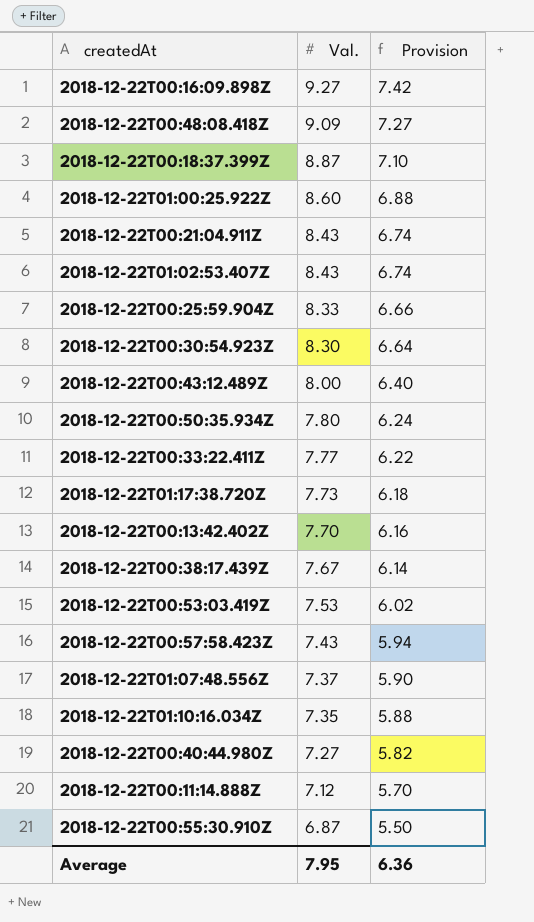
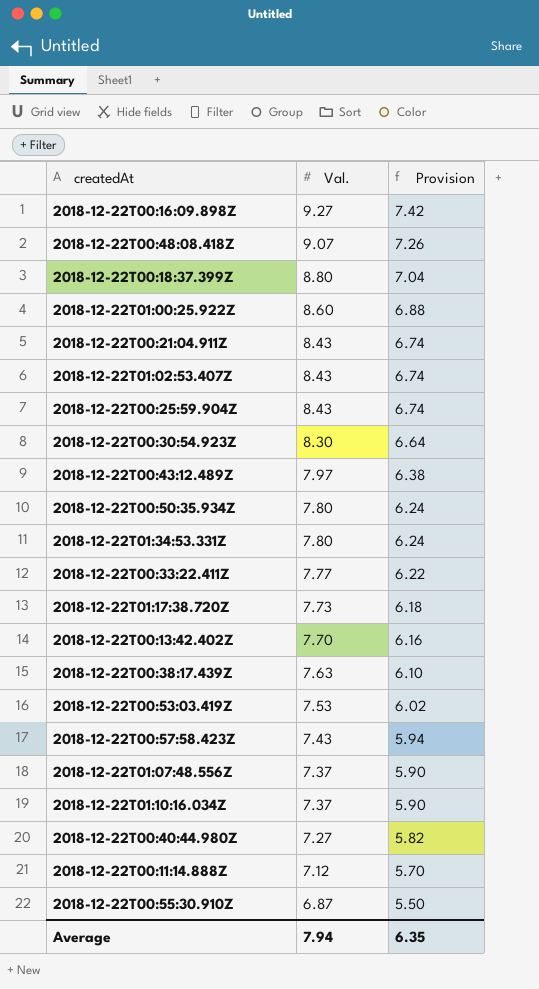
2018-12-22T00:48:08.418Z | Val.: 9.09 -> 9.07
2018-12-22T00:48:08.418Z | Provision: 7.27 -> 7.26
2018-12-22T00:18:37.399Z | Val.: 8.87 -> 8.80
2018-12-22T00:18:37.399Z | Provision: 7.10 -> 7.04
2018-12-22T00:25:59.904Z | Val.: 8.33 -> 8.43
2018-12-22T00:25:59.904Z | Provision: 6.66 -> 6.74
2018-12-22T00:43:12.489Z | Val.: 8.00 -> 7.97
2018-12-22T00:43:12.489Z | Provision: 6.40 -> 6.38
row 2018-12-22T01:34:53.331Z: none -> 7.80 | 6.24
2018-12-22T00:38:17.439Z | Val.: 7.67 -> 7.63
2018-12-22T00:38:17.439Z | Provision: 6.14 -> 6.10
2018-12-22T01:10:16.034Z | Val.: 7.35 -> 7.37
2018-12-22T01:10:16.034Z | Provision: 5.88 -> 5.90
Average | Val.: 7.95 -> 7.94
Average | Provision: 6.36 -> 6.35

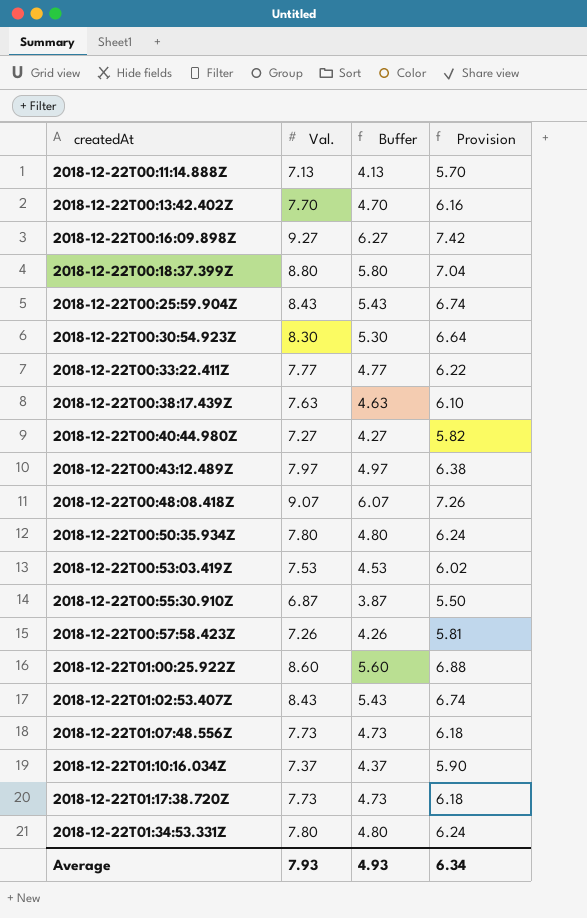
row order: Val. descending -> createdAt ascending
column Buffer | formula: none -> [Val.] - 3
row 2018-12-22T00:21:04.911Z: 8.43 | 6.74 -> none
2018-12-22T00:11:14.888Z | Val.: 7.12 -> 7.13
2018-12-22T00:57:58.423Z | Val.: 7.43 -> 7.26
2018-12-22T00:57:58.423Z | Provision: 5.94 -> 5.81
2018-12-22T01:07:48.556Z | Val.: 7.37 -> 7.73
2018-12-22T01:07:48.556Z | Provision: 5.90 -> 6.18
Average | Val.: 7.94 -> 7.93
Average | Provision: 6.35 -> 6.34

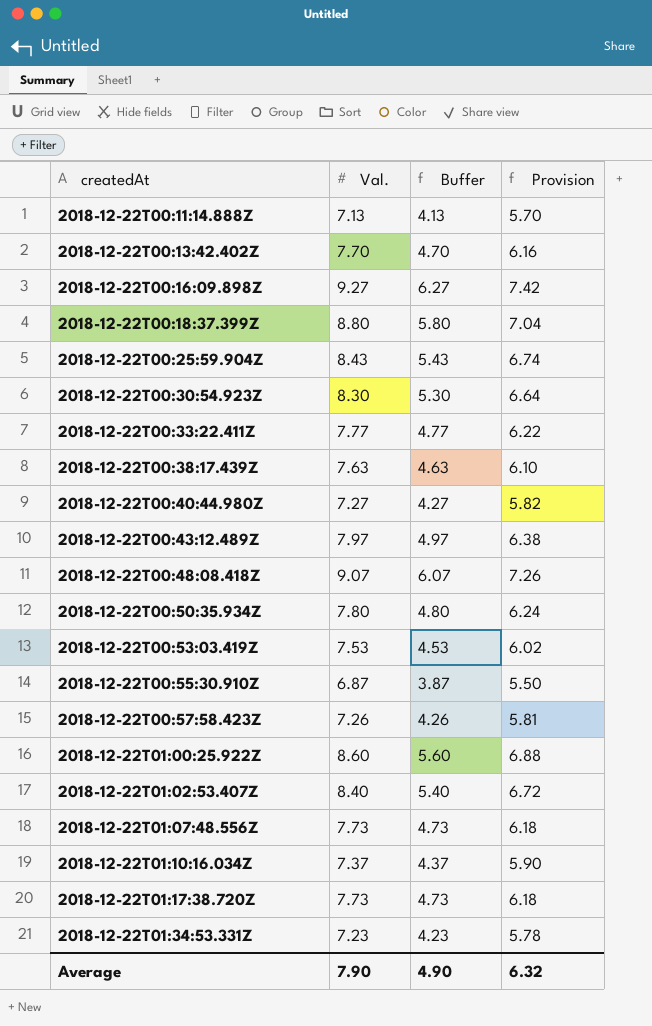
2018-12-22T01:02:53.407Z | Val.: 8.43 -> 8.40
2018-12-22T01:02:53.407Z | Buffer: 5.43 -> 5.40
2018-12-22T01:02:53.407Z | Provision: 6.74 -> 6.72
2018-12-22T01:34:53.331Z | Val.: 7.80 -> 7.23
2018-12-22T01:34:53.331Z | Buffer: 4.80 -> 4.23
2018-12-22T01:34:53.331Z | Provision: 6.24 -> 5.78
Average | Val.: 7.93 -> 7.90
Average | Buffer: 4.93 -> 4.90
Average | Provision: 6.34 -> 6.32

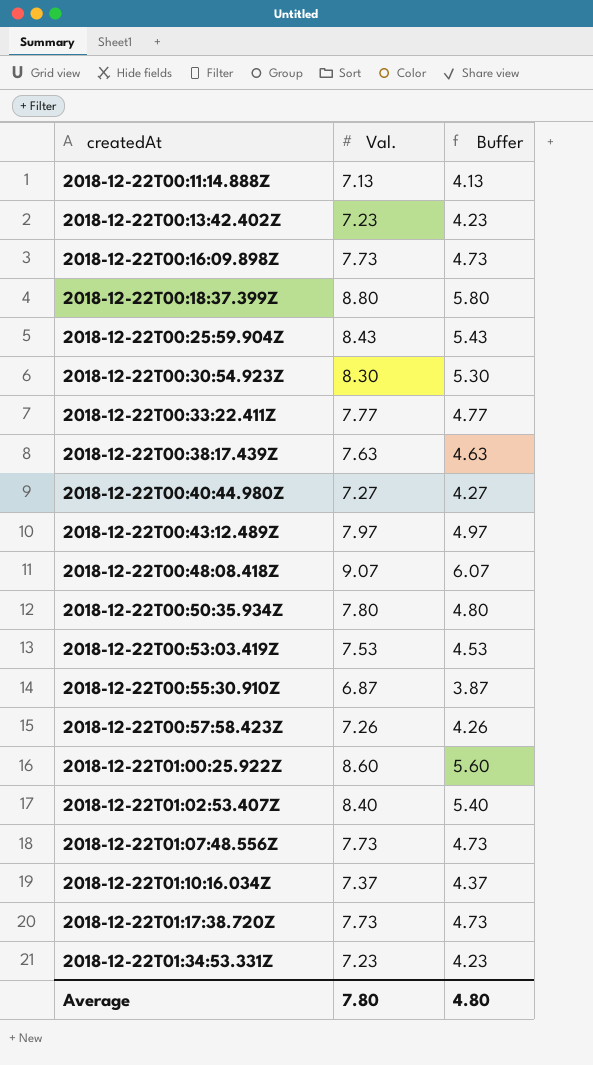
column Provision | formula: [Val.] * 0.8 -> none
2018-12-22T00:13:42.402Z | Val.: 7.70 -> 7.23
2018-12-22T00:13:42.402Z | Buffer: 4.70 -> 4.23
2018-12-22T00:16:09.898Z | Val.: 9.27 -> 7.73
2018-12-22T00:16:09.898Z | Buffer: 6.27 -> 4.73
Average | Val.: 7.90 -> 7.80
Average | Buffer: 4.90 -> 4.80

